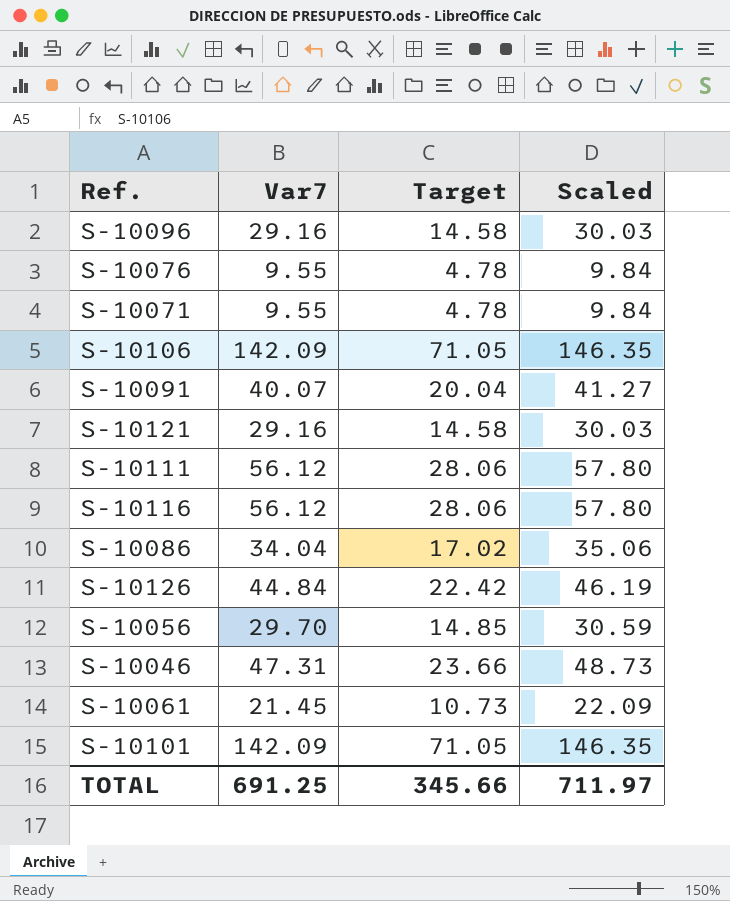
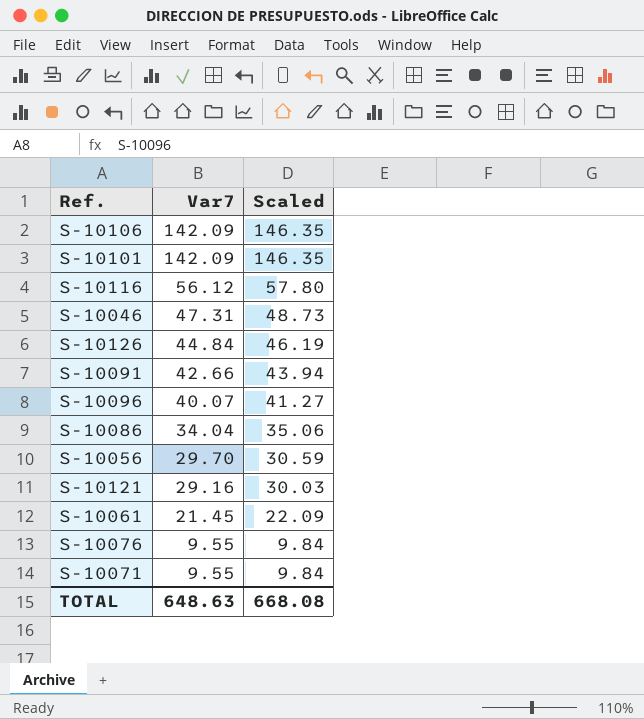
row order: none -> Var7 descending
column Target | formula: [Var7] * 0.5 -> none
row S-10111: 56.12 | 28.06 | 57.80 -> none
S-10091 | Var7: 40.07 -> 42.66
S-10091 | Scaled: 41.27 -> 43.94
S-10096 | Var7: 29.16 -> 40.07
S-10096 | Scaled: 30.03 -> 41.27
TOTAL | Var7: 691.25 -> 648.63
TOTAL | Scaled: 711.97 -> 668.08

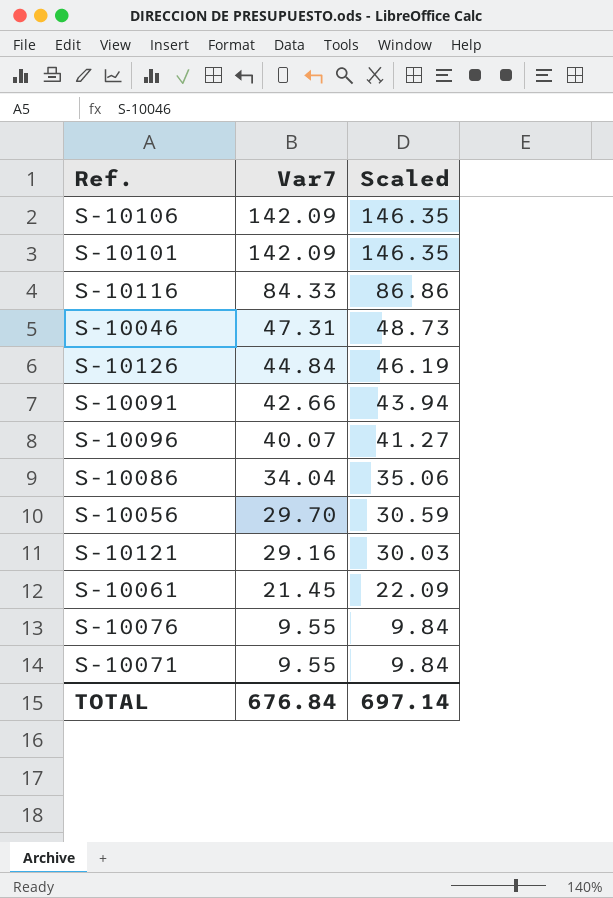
S-10116 | Var7: 56.12 -> 84.33
S-10116 | Scaled: 57.80 -> 86.86
TOTAL | Var7: 648.63 -> 676.84
TOTAL | Scaled: 668.08 -> 697.14

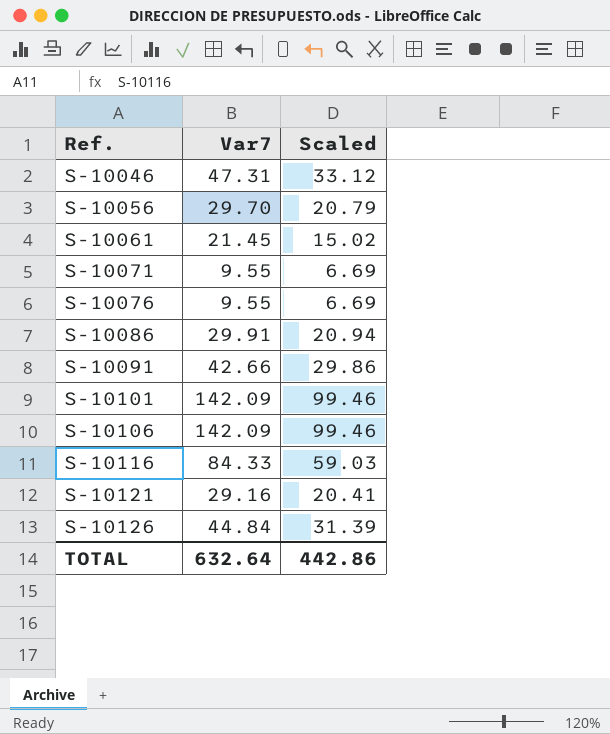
row order: Var7 descending -> Ref. ascending
column Scaled | formula: [Var7] * 1.03 -> [Var7] * 0.7
row S-10096: 40.07 | 41.27 -> none
S-10086 | Var7: 34.04 -> 29.91
TOTAL | Var7: 676.84 -> 632.64
TOTAL | Scaled: 697.14 -> 442.86

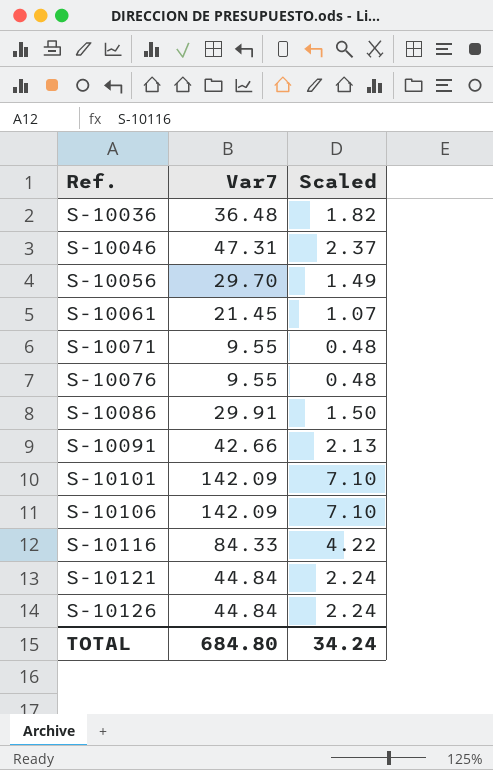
column Scaled | formula: [Var7] * 0.7 -> [Var7] * 0.05
row S-10036: none -> 36.48 | 1.82
S-10121 | Var7: 29.16 -> 44.84
TOTAL | Var7: 632.64 -> 684.80
TOTAL | Scaled: 442.86 -> 34.24

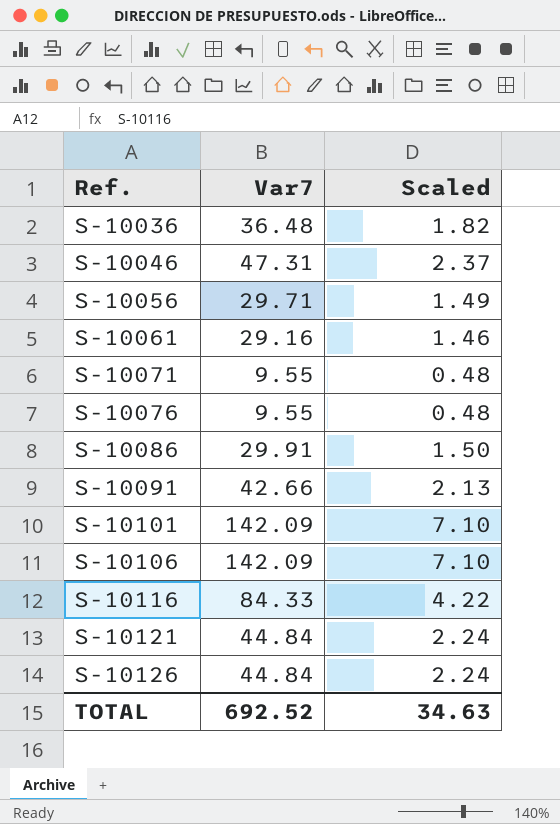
S-10056 | Var7: 29.70 -> 29.71
S-10061 | Var7: 21.45 -> 29.16
S-10061 | Scaled: 1.07 -> 1.46
TOTAL | Var7: 684.80 -> 692.52
TOTAL | Scaled: 34.24 -> 34.63

